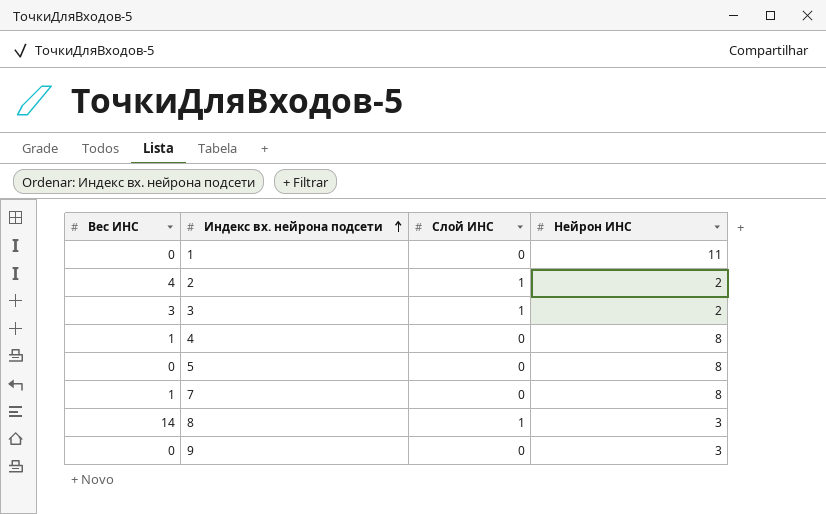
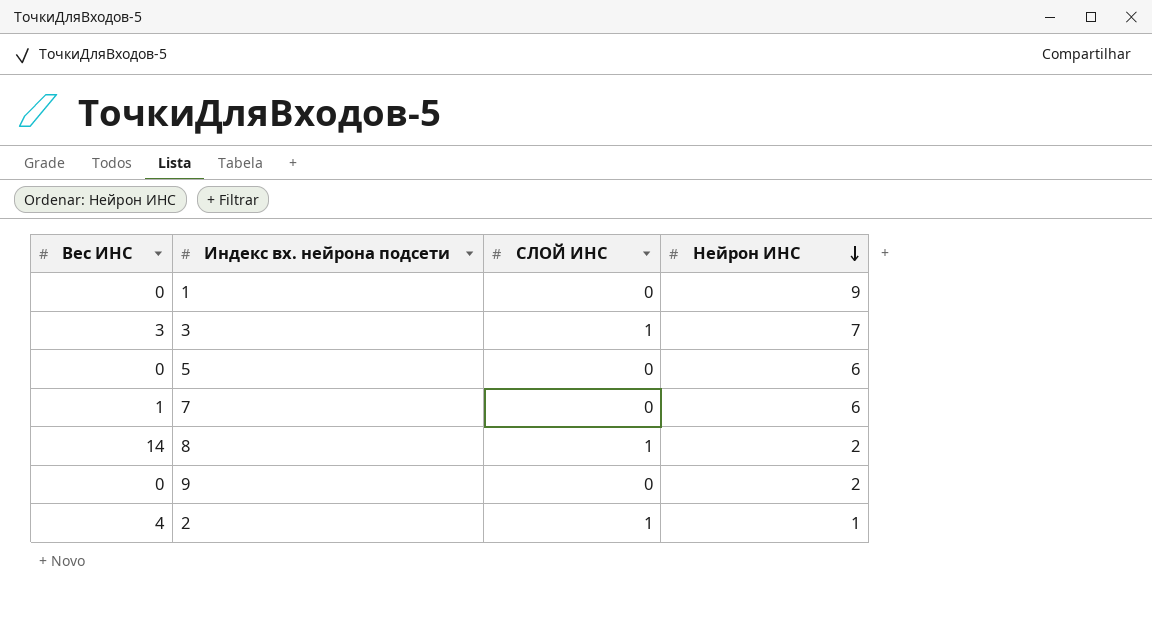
row order: Индекс вх. нейрона подсети ascending -> Нейрон ИНС descending
column name: Слой ИНС -> СЛОЙ ИНС
row 4: 1 | 0 | 8 -> none
1 | Нейрон ИНС: 11 -> 9
3 | Нейрон ИНС: 2 -> 7
5 | Нейрон ИНС: 8 -> 6
7 | Нейрон ИНС: 8 -> 6
8 | Нейрон ИНС: 3 -> 2
9 | Нейрон ИНС: 3 -> 2
2 | Нейрон ИНС: 2 -> 1

